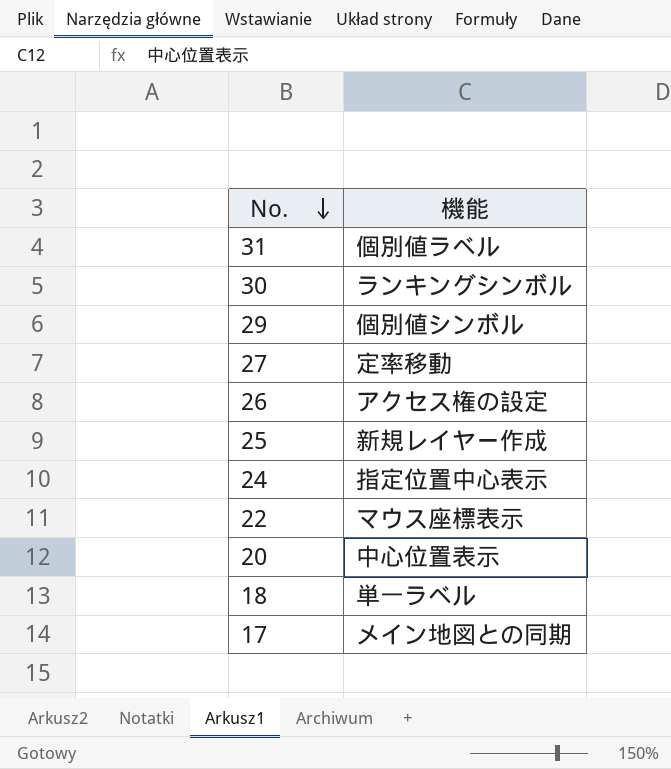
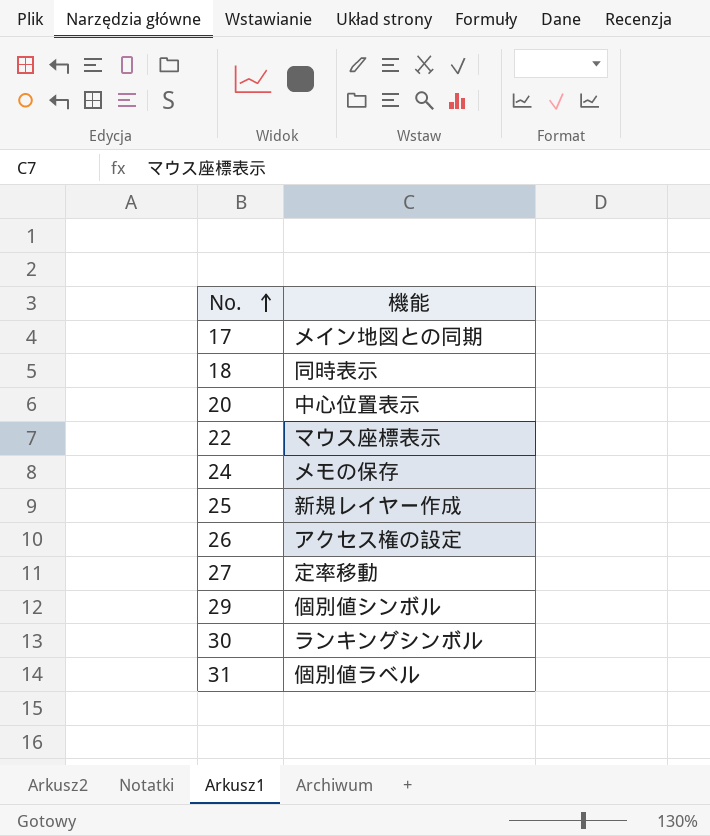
row order: No. descending -> No. ascending
18 | 機能: 単一ラベル -> 同時表示
24 | 機能: 指定位置中心表示 -> メモの保存

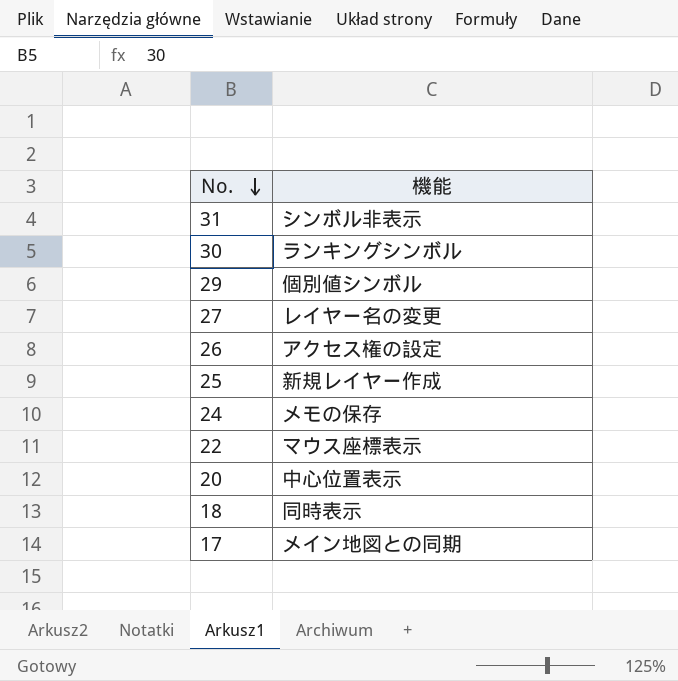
row order: No. ascending -> No. descending
31 | 機能: 個別値ラベル -> シンボル非表示
27 | 機能: 定率移動 -> レイヤー名の変更

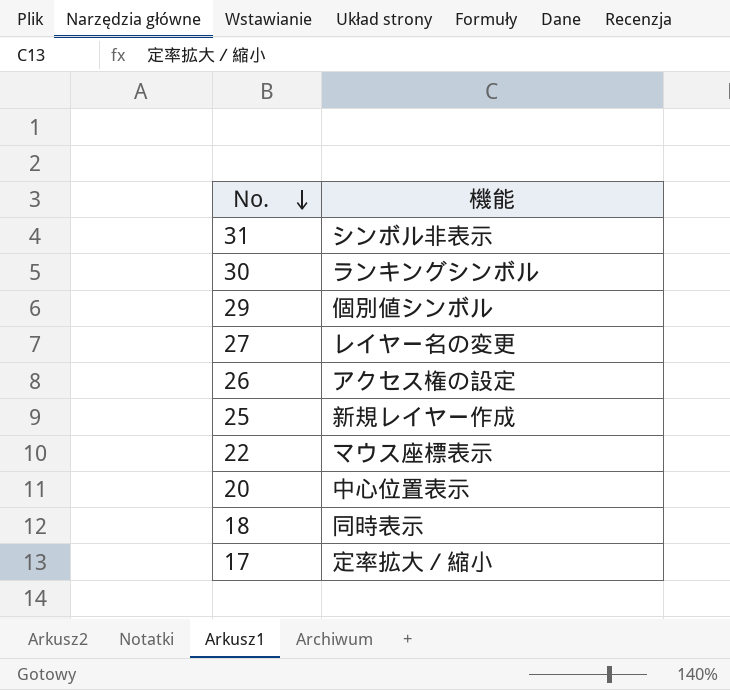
row 24: メモの保存 -> none
17 | 機能: メイン地図との同期 -> 定率拡大／縮小

